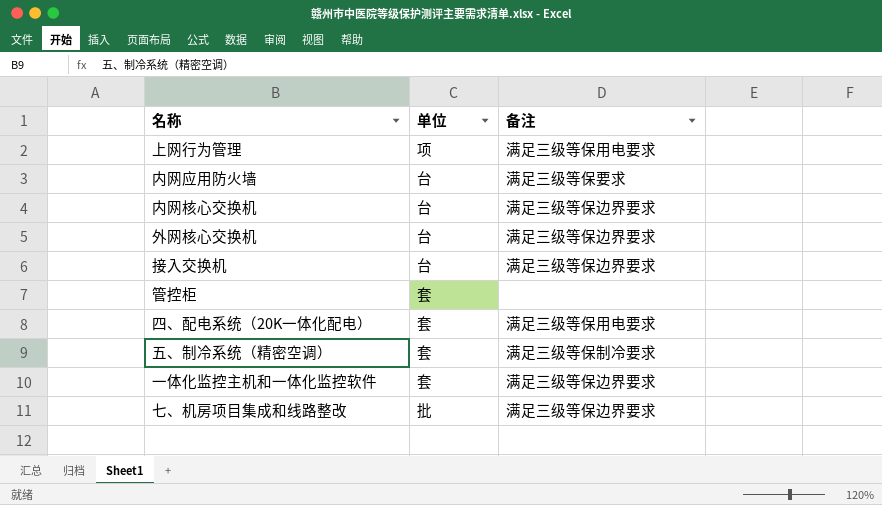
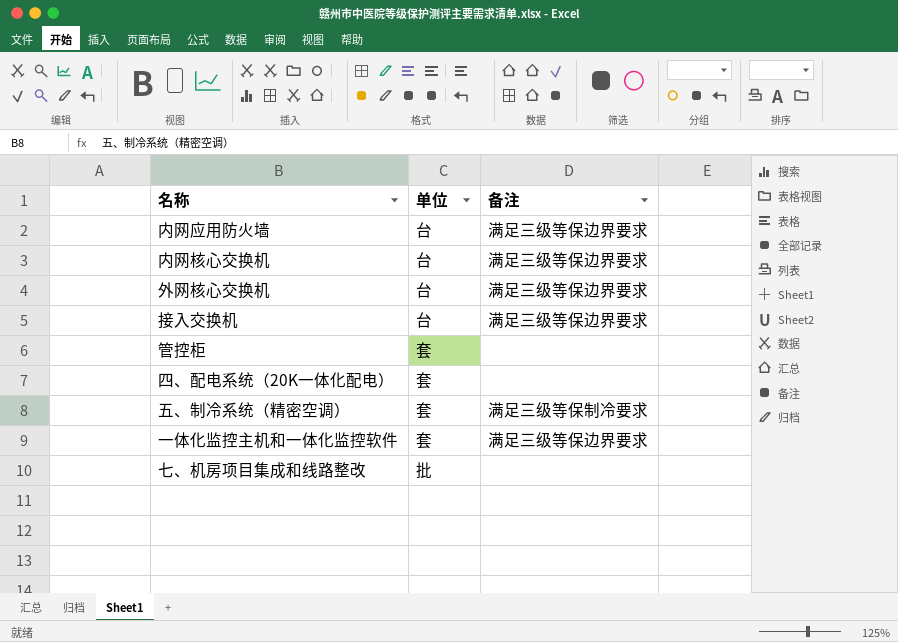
row 上网行为管理: 项 | 满足三级等保用电要求 -> none
内网应用防火墙 | 备注: 满足三级等保要求 -> 满足三级等保边界要求
四、配电系统（20K一体化配电） | 备注: 满足三级等保用电要求 -> none
七、机房项目集成和线路整改 | 备注: 满足三级等保边界要求 -> none

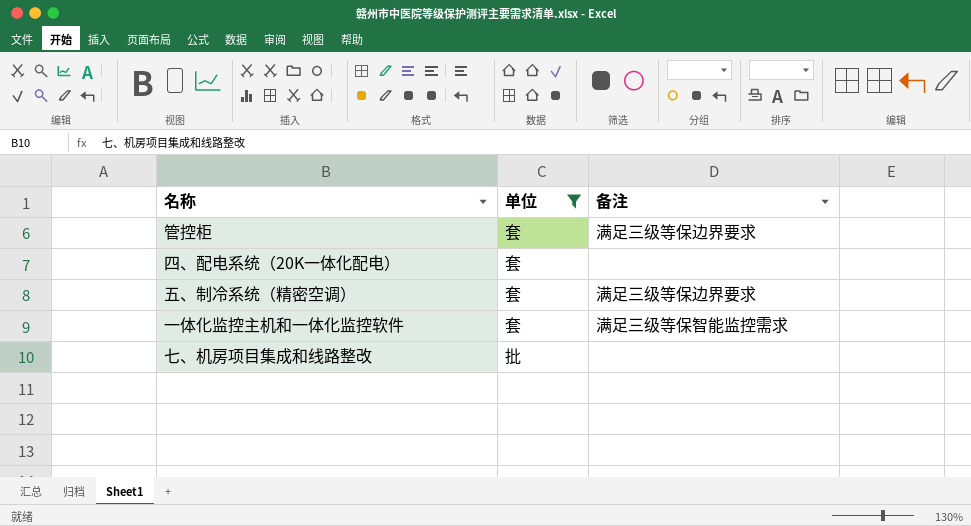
filter: none -> 单位 != 台
管控柜 | 备注: none -> 满足三级等保边界要求
五、制冷系统（精密空调） | 备注: 满足三级等保制冷要求 -> 满足三级等保边界要求
一体化监控主机和一体化监控软件 | 备注: 满足三级等保边界要求 -> 满足三级等保智能监控需求

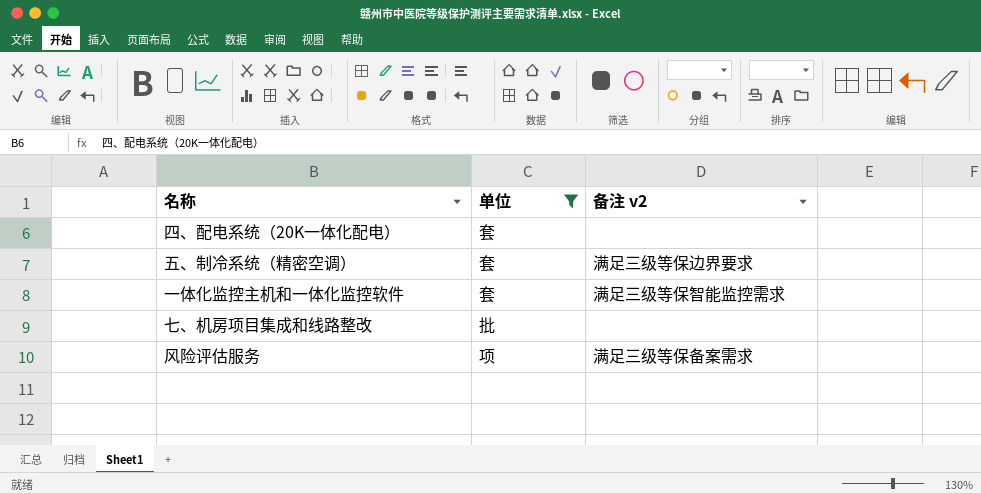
column name: 备注 -> 备注 v2
row 管控柜: 套 | 满足三级等保边界要求 -> none
row 风险评估服务: none -> 项 | 满足三级等保备案需求

